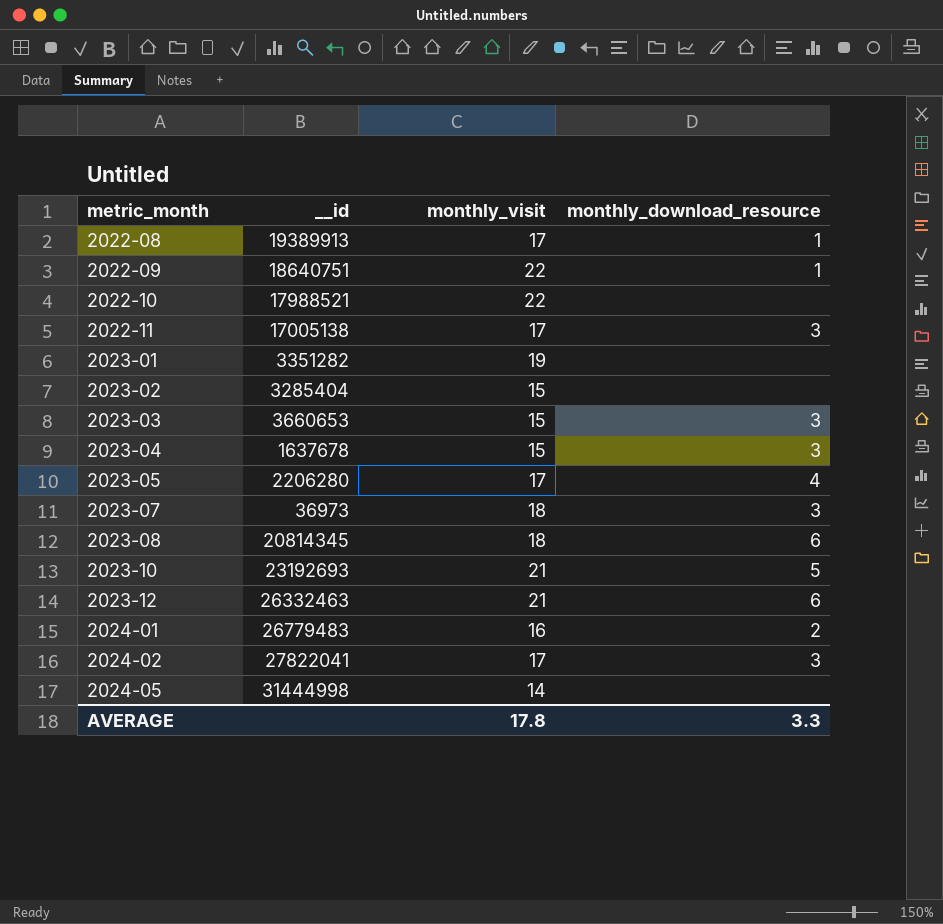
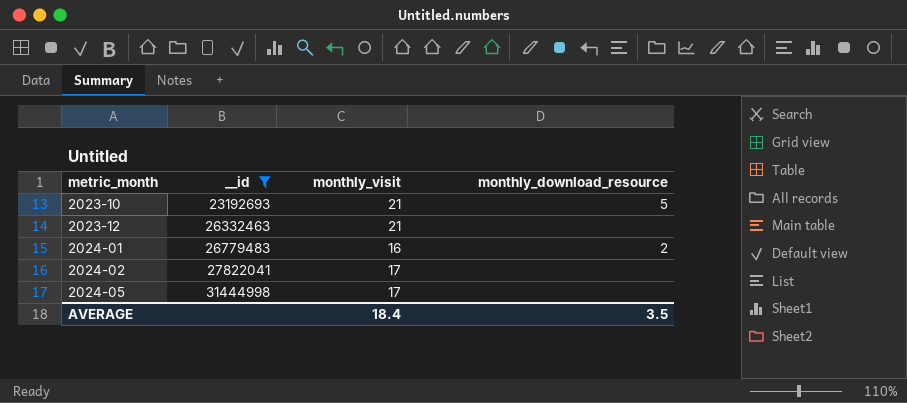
filter: none -> __id >= 23192693
2023-12 | monthly_download_resource: 6 -> none
2024-02 | monthly_download_resource: 3 -> none
2024-05 | monthly_visit: 14 -> 17
AVERAGE | monthly_visit: 17.8 -> 18.4
AVERAGE | monthly_download_resource: 3.3 -> 3.5

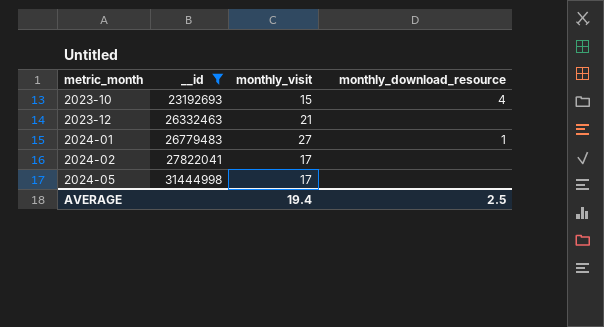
2023-10 | monthly_visit: 21 -> 15
2023-10 | monthly_download_resource: 5 -> 4
2024-01 | monthly_visit: 16 -> 27
2024-01 | monthly_download_resource: 2 -> 1
AVERAGE | monthly_visit: 18.4 -> 19.4
AVERAGE | monthly_download_resource: 3.5 -> 2.5

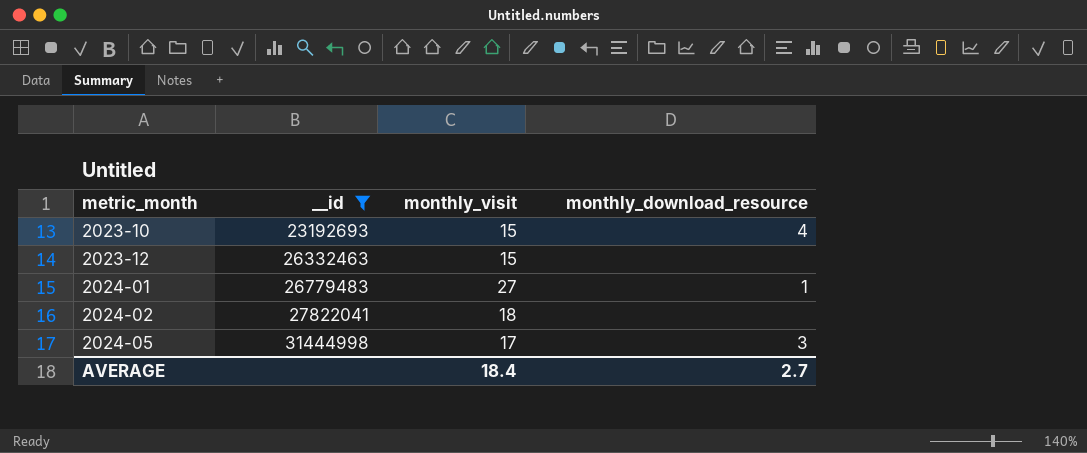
2023-12 | monthly_visit: 21 -> 15
2024-02 | monthly_visit: 17 -> 18
2024-05 | monthly_download_resource: none -> 3
AVERAGE | monthly_visit: 19.4 -> 18.4
AVERAGE | monthly_download_resource: 2.5 -> 2.7

